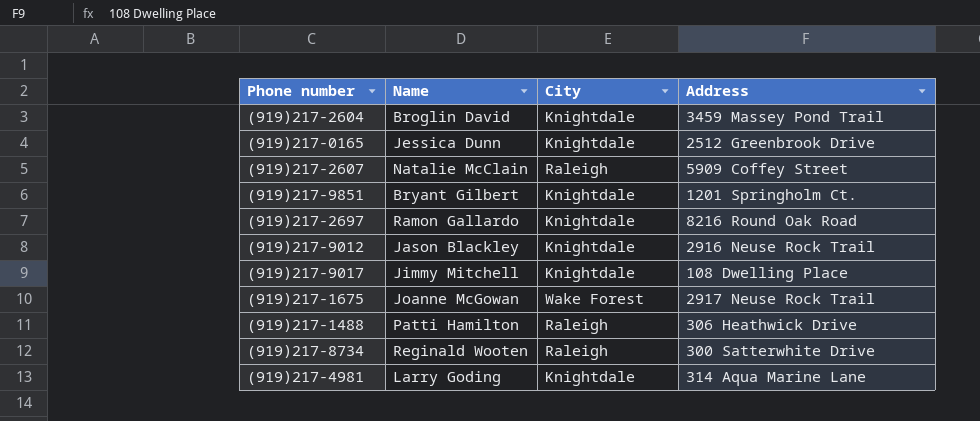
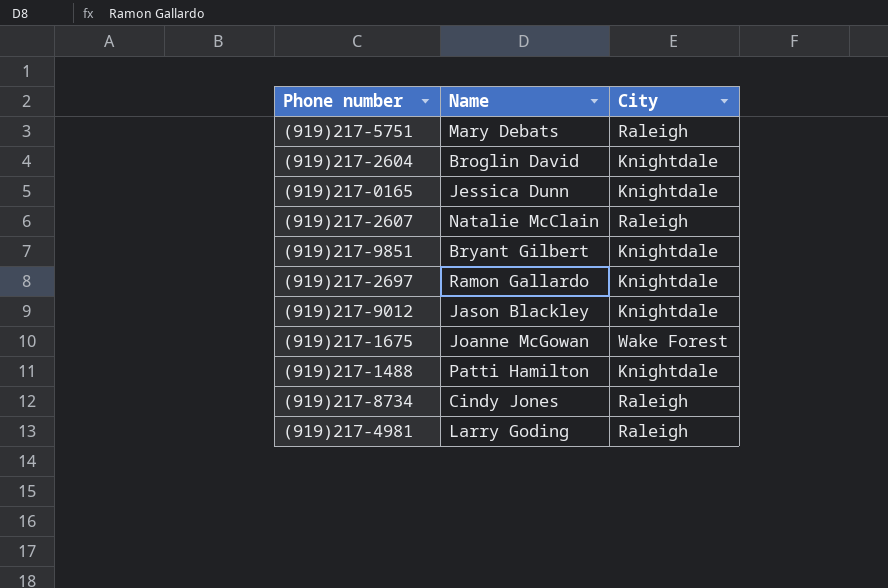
column Address | position: 4 -> none
row (919)217-9017: Jimmy Mitchell | Knightdale | 108 Dwelling Place -> none
row (919)217-5751: none -> Mary Debats | Raleigh
(919)217-1488 | City: Raleigh -> Knightdale
(919)217-8734 | Name: Reginald Wooten -> Cindy Jones
(919)217-4981 | City: Knightdale -> Raleigh

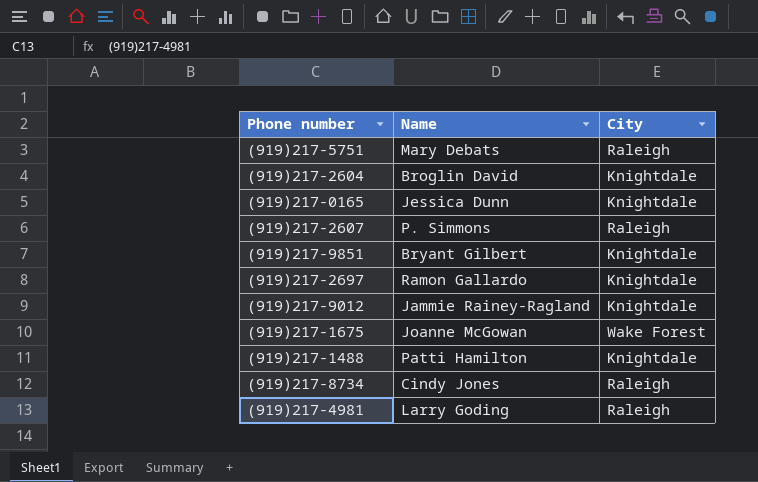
(919)217-2607 | Name: Natalie McClain -> P. Simmons
(919)217-9012 | Name: Jason Blackley -> Jammie Rainey-Ragland

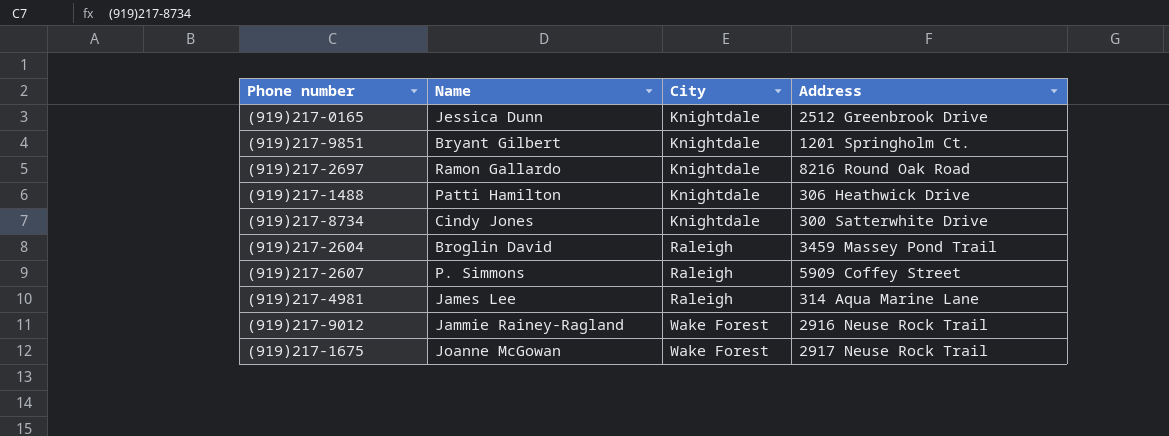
row order: none -> City ascending
column Address | position: none -> 4
row (919)217-5751: Mary Debats | Raleigh -> none
(919)217-8734 | City: Raleigh -> Knightdale
(919)217-2604 | City: Knightdale -> Raleigh
(919)217-4981 | Name: Larry Goding -> James Lee
(919)217-9012 | City: Knightdale -> Wake Forest

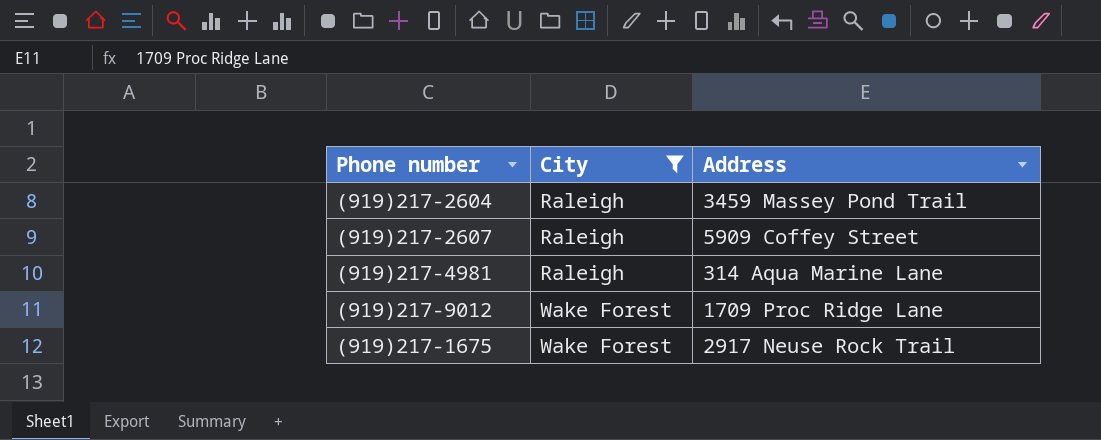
filter: none -> City != Knightdale
column Name | position: 2 -> none
(919)217-9012 | Address: 2916 Neuse Rock Trail -> 1709 Proc Ridge Lane

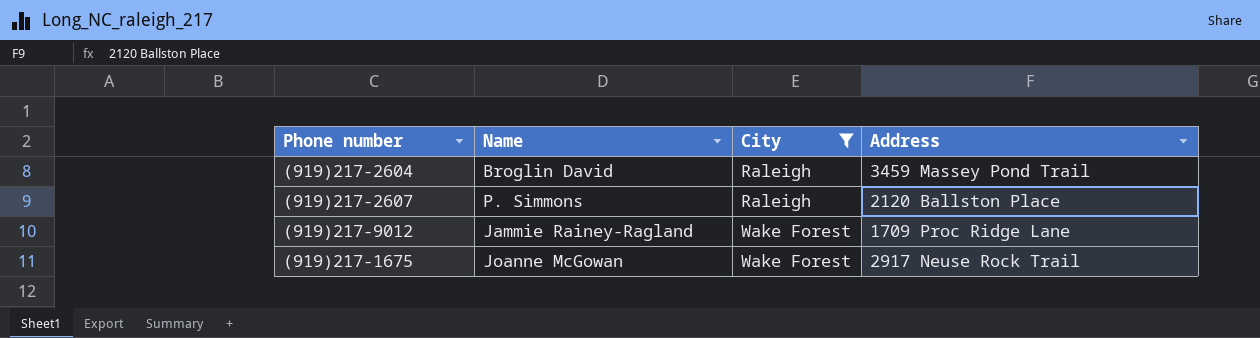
column Name | position: none -> 2
row (919)217-4981: Raleigh | 314 Aqua Marine Lane -> none
(919)217-2607 | Address: 5909 Coffey Street -> 2120 Ballston Place

